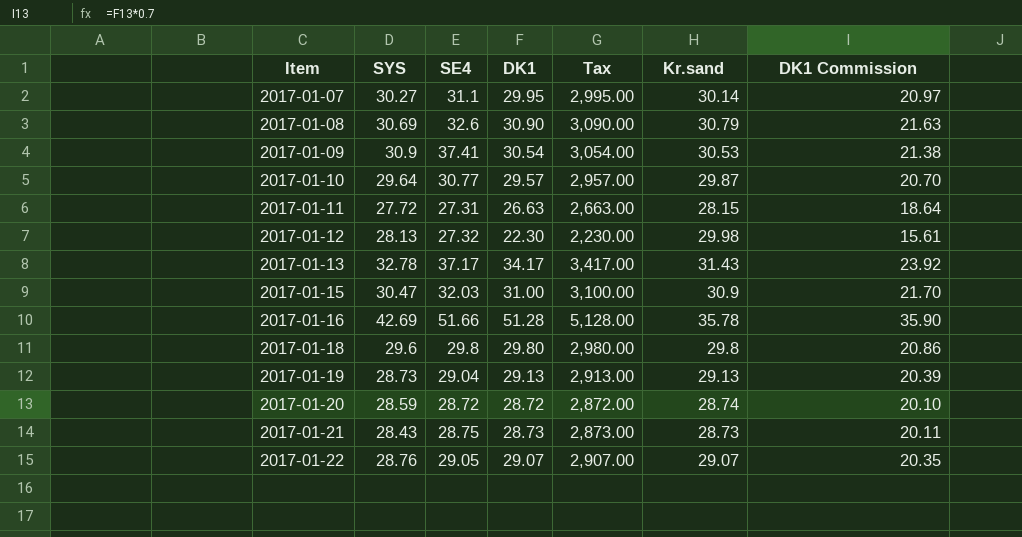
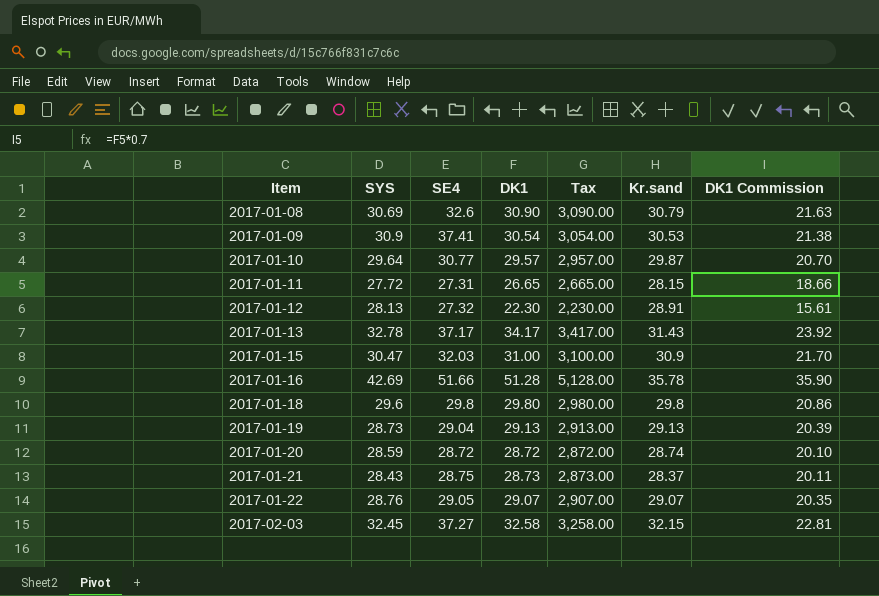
row 2017-01-07: 30.27 | 31.1 | 29.95 | 2,995.00 | 30.14 | 20.97 -> none
2017-01-11 | DK1: 26.63 -> 26.65
2017-01-11 | Tax: 2,663.00 -> 2,665.00
2017-01-11 | DK1 Commission: 18.64 -> 18.66
2017-01-12 | Kr.sand: 29.98 -> 28.91
2017-01-21 | Kr.sand: 28.73 -> 28.37
row 2017-02-03: none -> 32.45 | 37.27 | 32.58 | 3,258.00 | 32.15 | 22.81

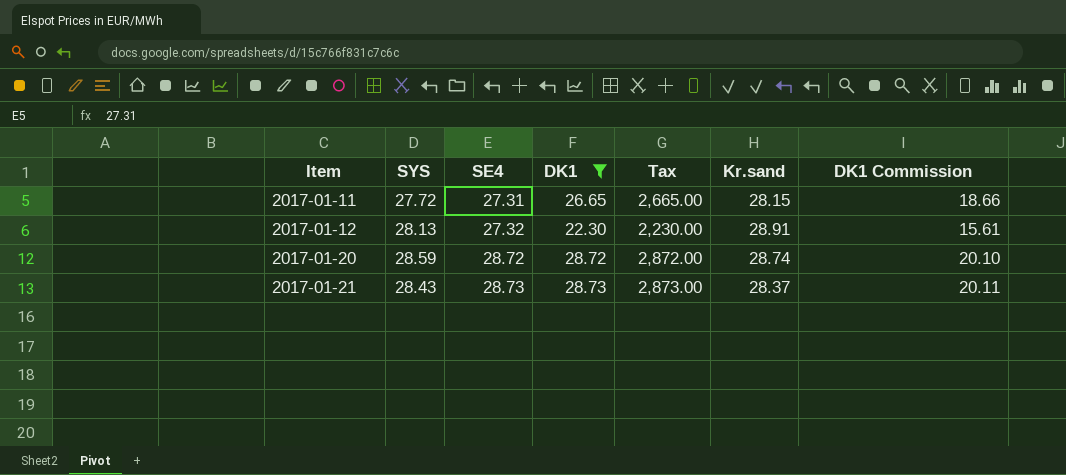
filter: none -> DK1 <= 28.73
2017-01-21 | SE4: 28.75 -> 28.73

